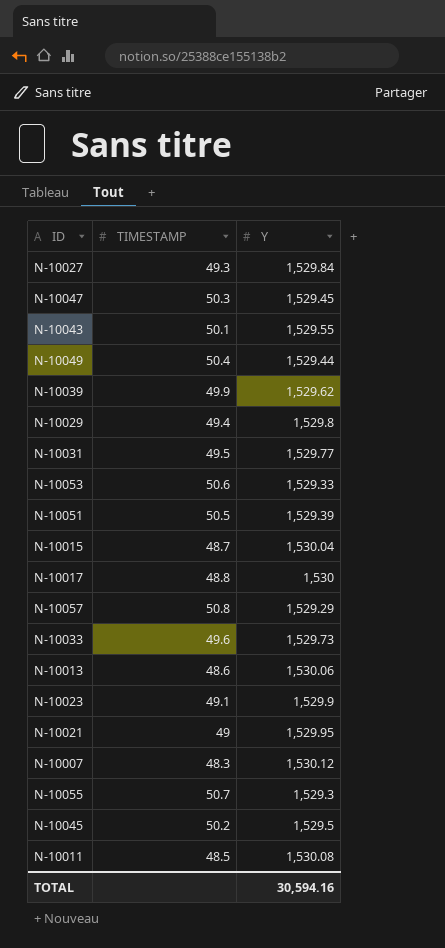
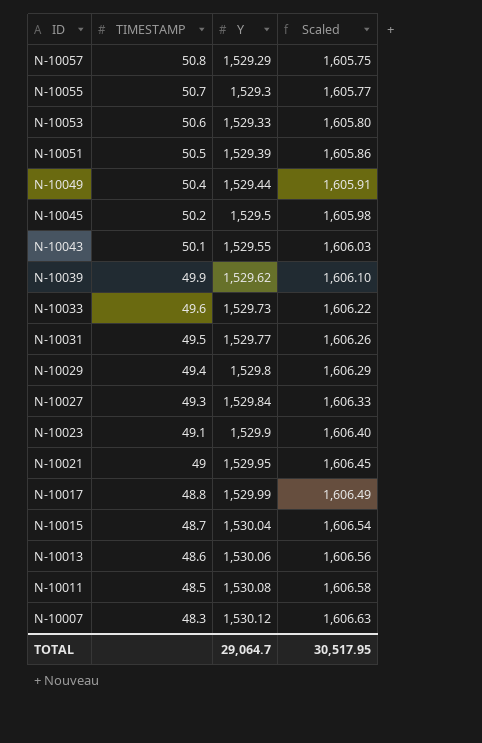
row order: none -> ID descending
column Scaled | formula: none -> [Y] * 1.05
row N-10047: 50.3 | 1,529.45 -> none
N-10017 | Y: 1,530 -> 1,529.99
TOTAL | Y: 30,594.16 -> 29,064.7

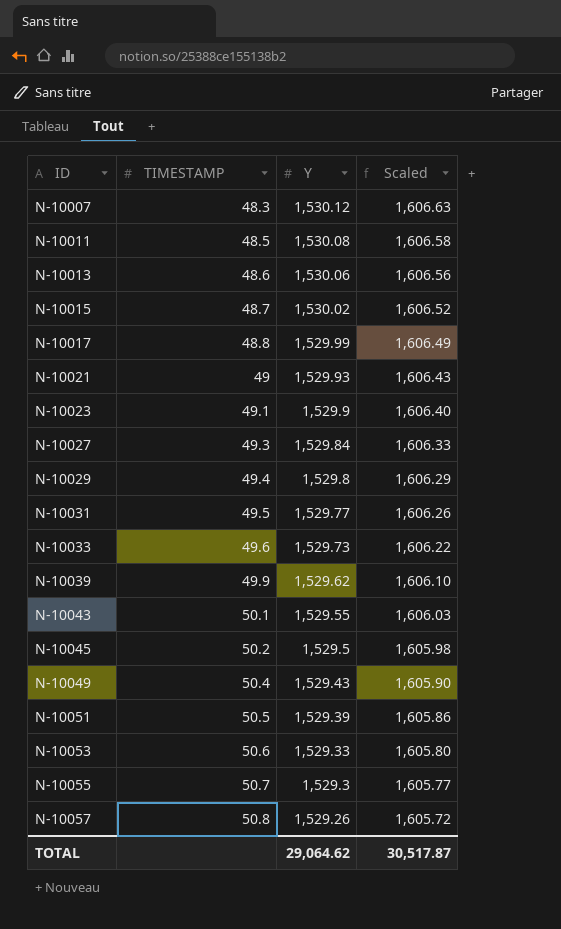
row order: ID descending -> ID ascending
N-10015 | Y: 1,530.04 -> 1,530.02
N-10015 | Scaled: 1,606.54 -> 1,606.52
N-10021 | Y: 1,529.95 -> 1,529.93
N-10021 | Scaled: 1,606.45 -> 1,606.43
N-10049 | Y: 1,529.44 -> 1,529.43
N-10049 | Scaled: 1,605.91 -> 1,605.90
N-10057 | Y: 1,529.29 -> 1,529.26
N-10057 | Scaled: 1,605.75 -> 1,605.72
TOTAL | Y: 29,064.7 -> 29,064.62
TOTAL | Scaled: 30,517.95 -> 30,517.87

